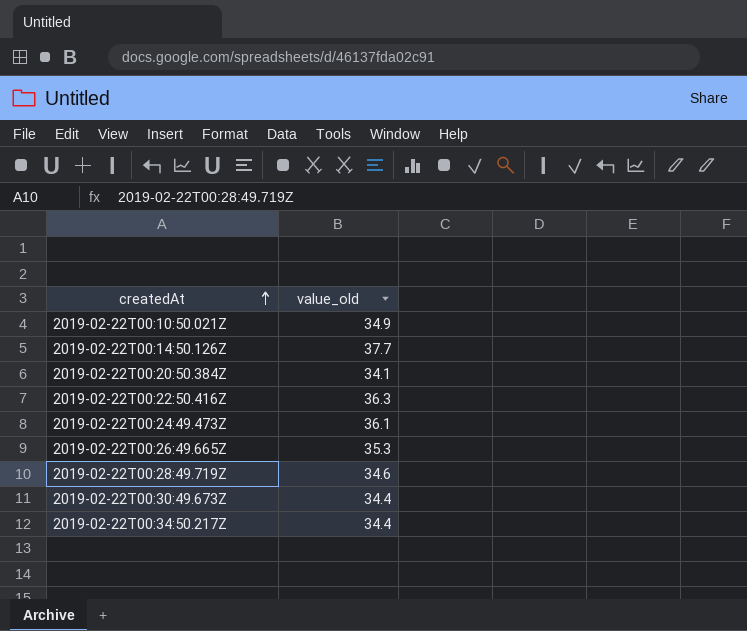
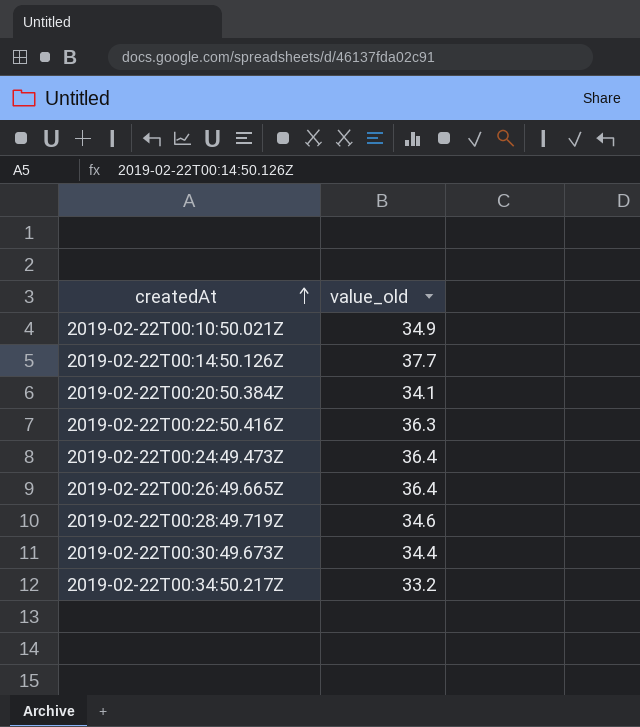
2019-02-22T00:24:49.473Z | value_old: 36.1 -> 36.4
2019-02-22T00:26:49.665Z | value_old: 35.3 -> 36.4
2019-02-22T00:34:50.217Z | value_old: 34.4 -> 33.2

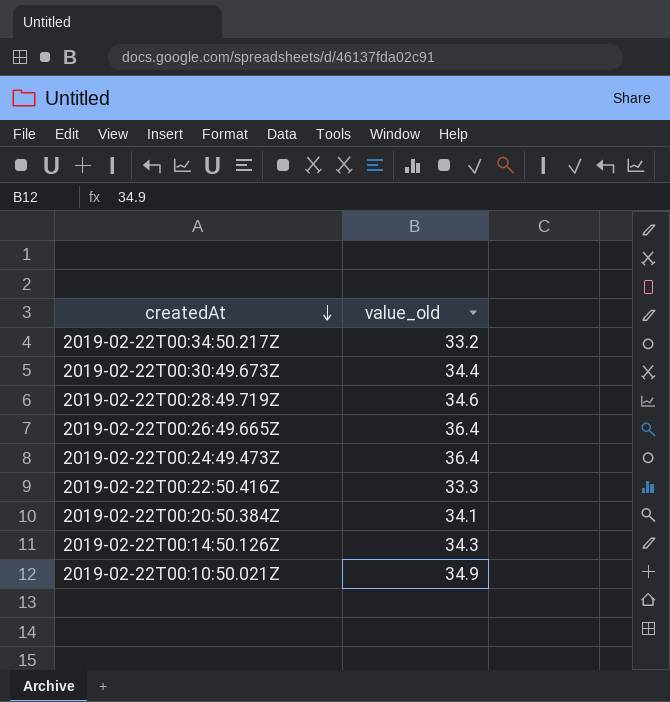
row order: createdAt ascending -> createdAt descending
2019-02-22T00:22:50.416Z | value_old: 36.3 -> 33.3
2019-02-22T00:14:50.126Z | value_old: 37.7 -> 34.3

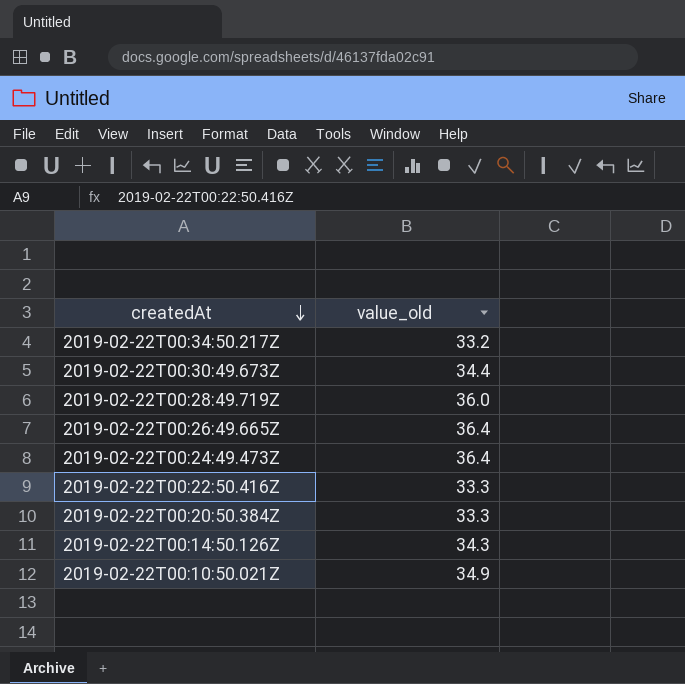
2019-02-22T00:28:49.719Z | value_old: 34.6 -> 36.0
2019-02-22T00:20:50.384Z | value_old: 34.1 -> 33.3

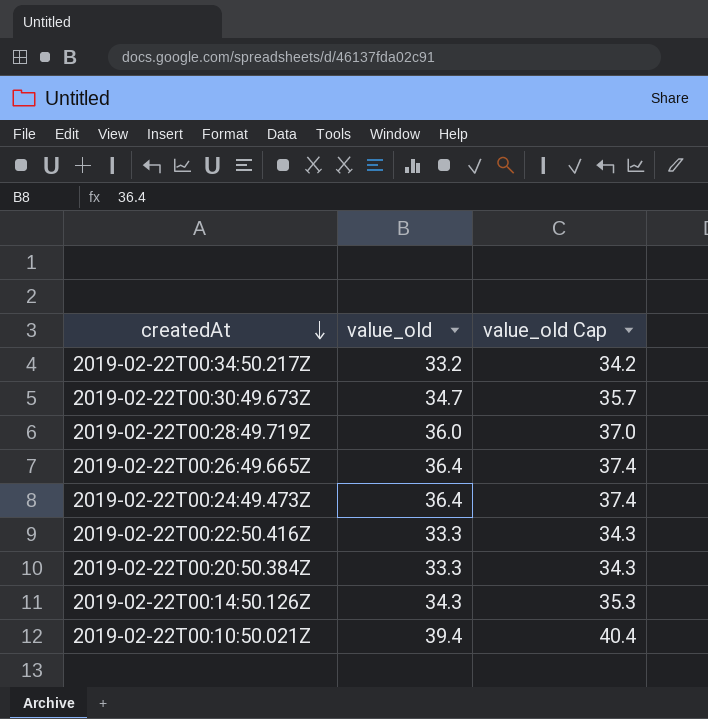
column value_old Cap | formula: none -> [value_old] + 1
2019-02-22T00:30:49.673Z | value_old: 34.4 -> 34.7
2019-02-22T00:10:50.021Z | value_old: 34.9 -> 39.4

